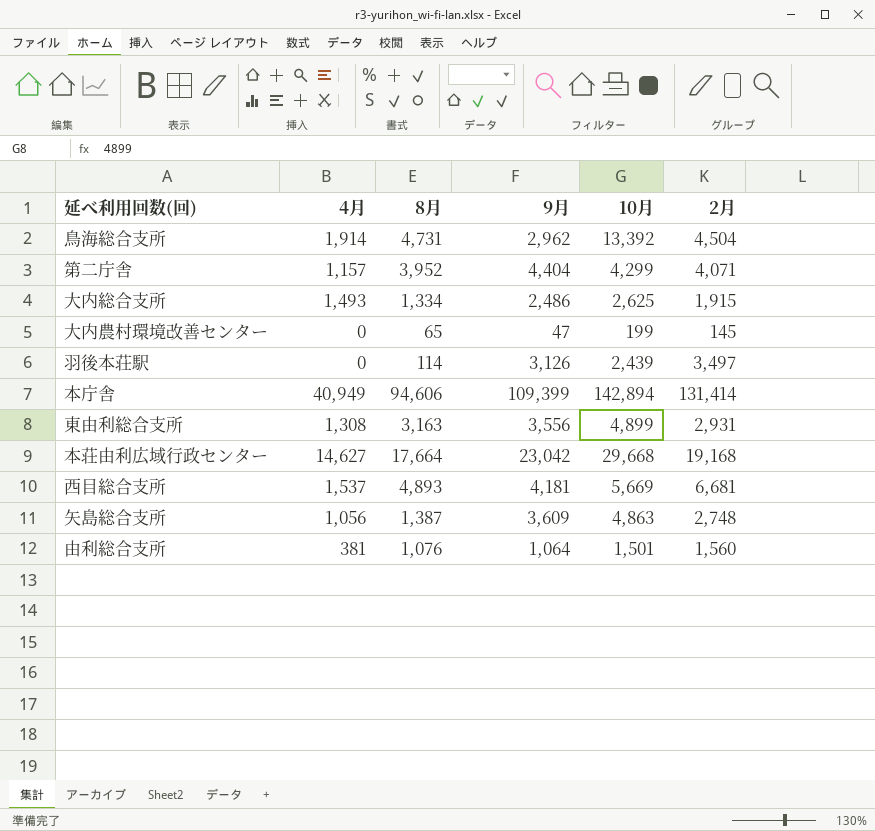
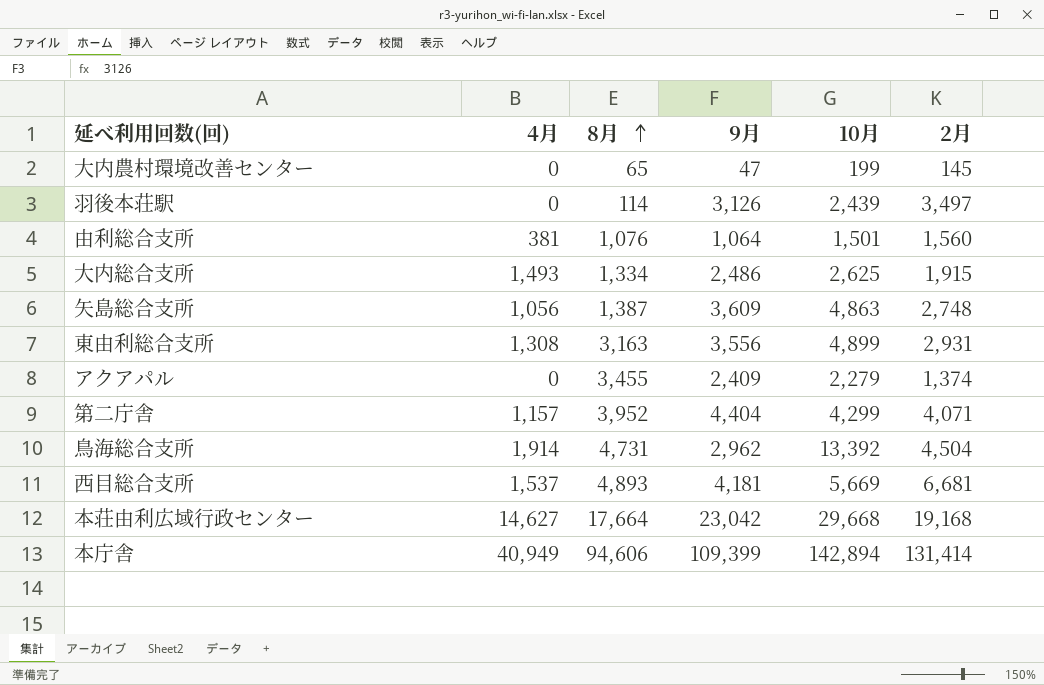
row order: none -> 8月 ascending
row アクアパル: none -> 0 | 3,455 | 2,409 | 2,279 | 1,374

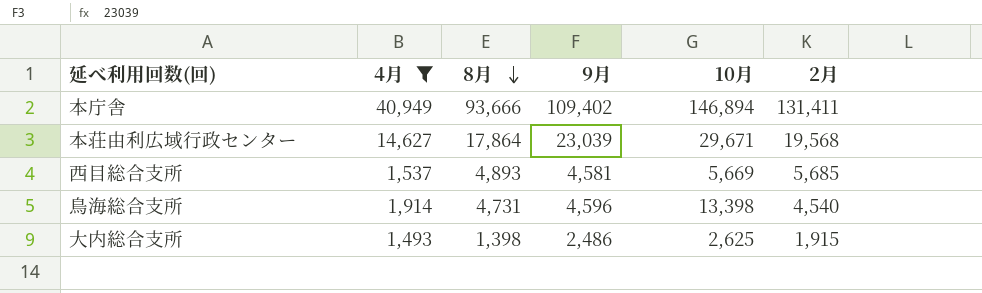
filter: none -> 4月 >= 1,493
row order: 8月 ascending -> 8月 descending
本庁舎 | 8月: 94,606 -> 93,666
本庁舎 | 9月: 109,399 -> 109,402
本庁舎 | 10月: 142,894 -> 146,894
本庁舎 | 2月: 131,414 -> 131,411
本荘由利広域行政センター | 8月: 17,664 -> 17,864
本荘由利広域行政センター | 9月: 23,042 -> 23,039
本荘由利広域行政センター | 10月: 29,668 -> 29,671
本荘由利広域行政センター | 2月: 19,168 -> 19,568
西目総合支所 | 9月: 4,181 -> 4,581
西目総合支所 | 2月: 6,681 -> 5,685
鳥海総合支所 | 9月: 2,962 -> 4,596
鳥海総合支所 | 10月: 13,392 -> 13,398
鳥海総合支所 | 2月: 4,504 -> 4,540
大内総合支所 | 8月: 1,334 -> 1,398

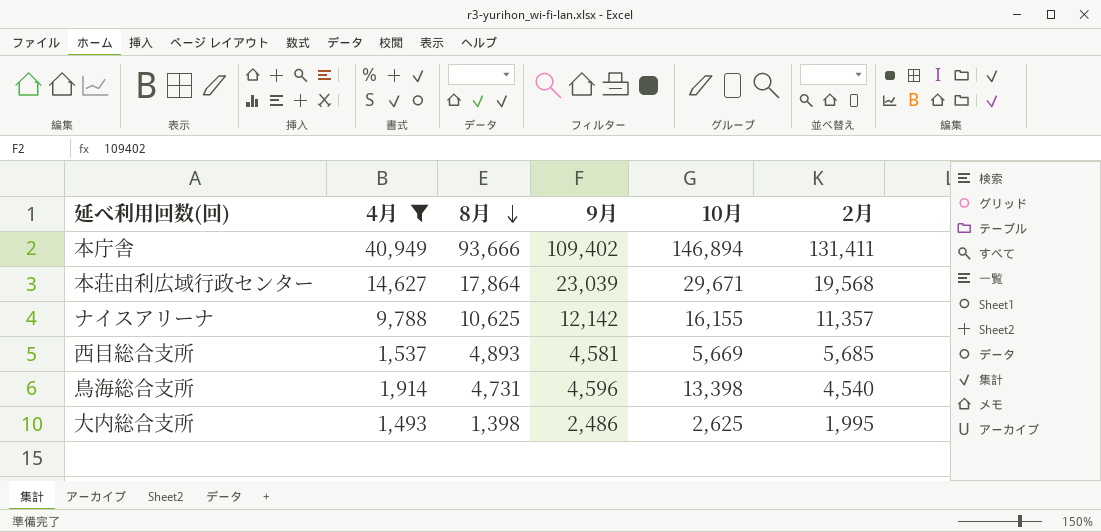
row ナイスアリーナ: none -> 9,788 | 10,625 | 12,142 | 16,155 | 11,357
大内総合支所 | 2月: 1,915 -> 1,995

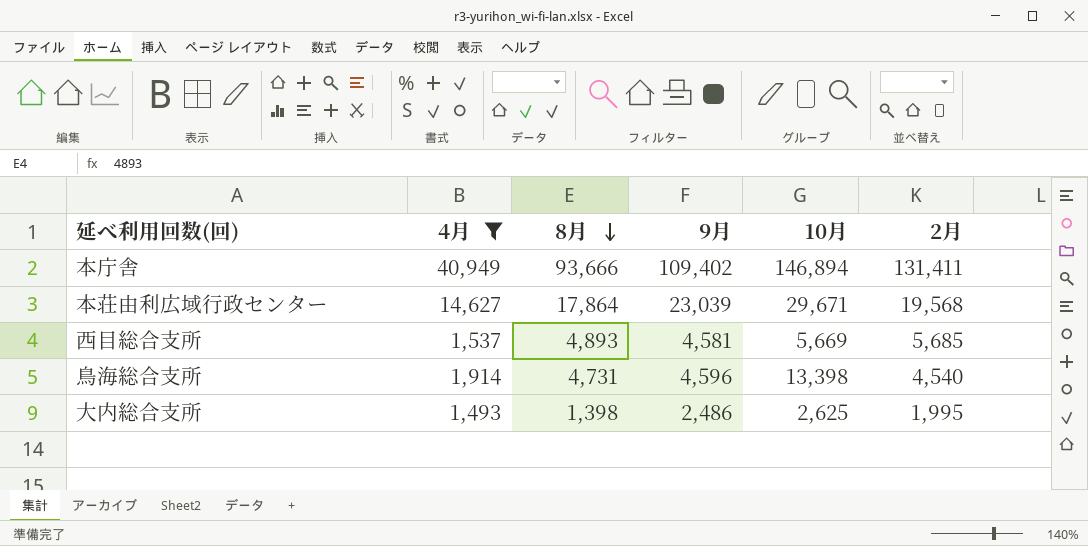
row ナイスアリーナ: 9,788 | 10,625 | 12,142 | 16,155 | 11,357 -> none

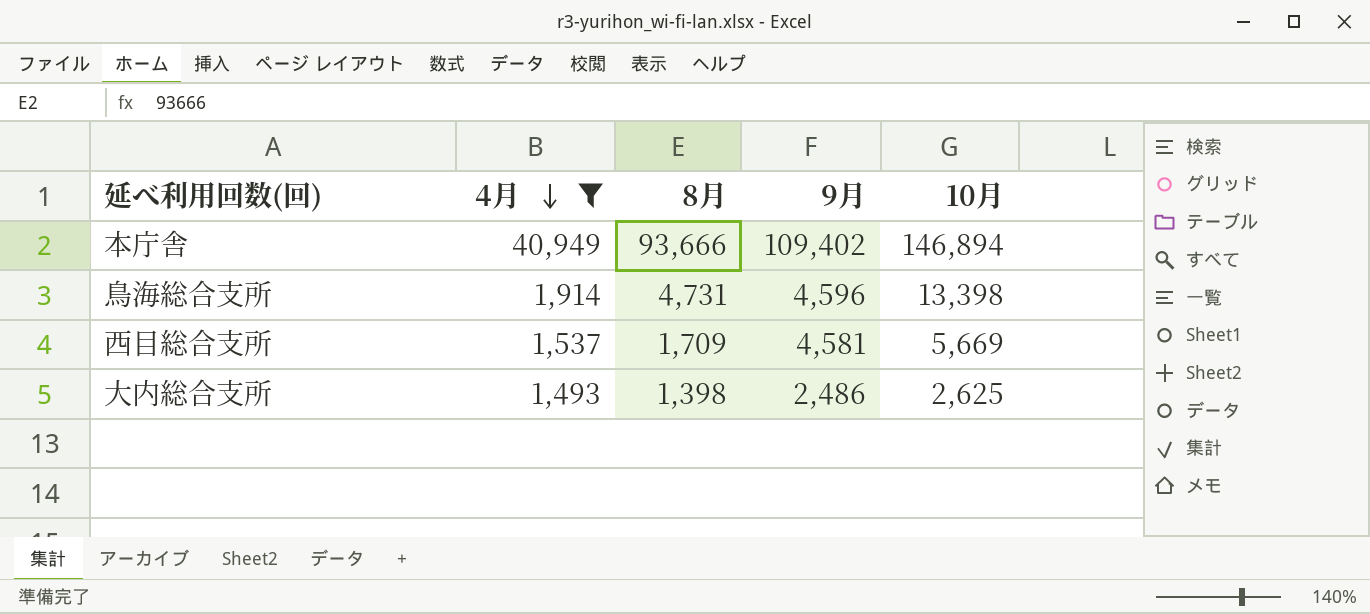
row order: 8月 descending -> 4月 descending
column 2月 | position: 6 -> none
row 本荘由利広域行政センター: 14,627 | 17,864 | 23,039 | 29,671 | 19,568 -> none
西目総合支所 | 8月: 4,893 -> 1,709

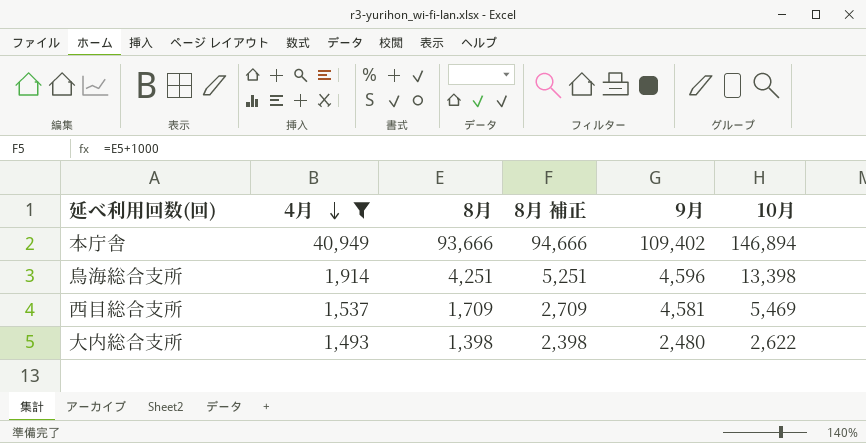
column 8月 補正 | formula: none -> [8月] + 1000
鳥海総合支所 | 8月: 4,731 -> 4,251
西目総合支所 | 10月: 5,669 -> 5,469
大内総合支所 | 9月: 2,486 -> 2,480
大内総合支所 | 10月: 2,625 -> 2,622

